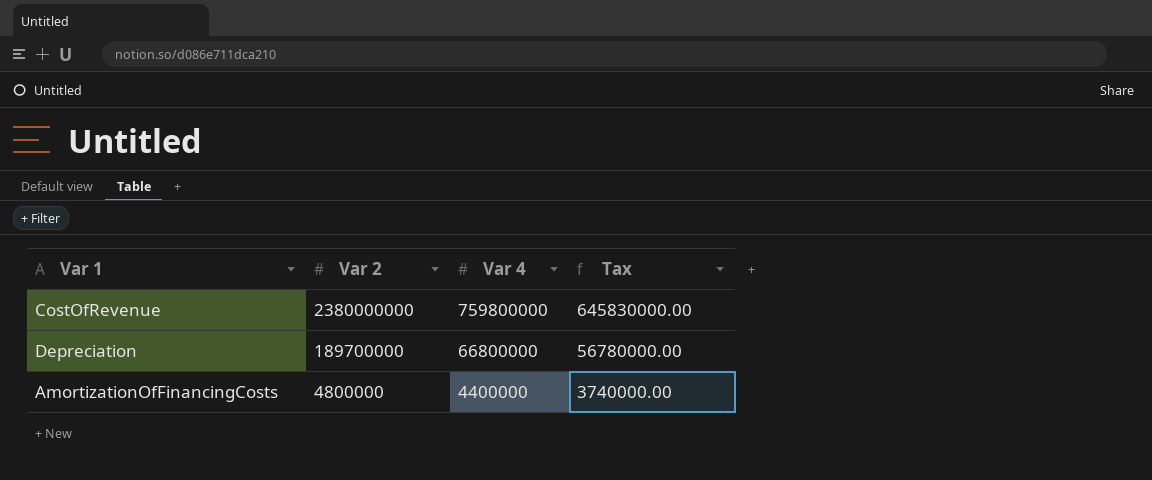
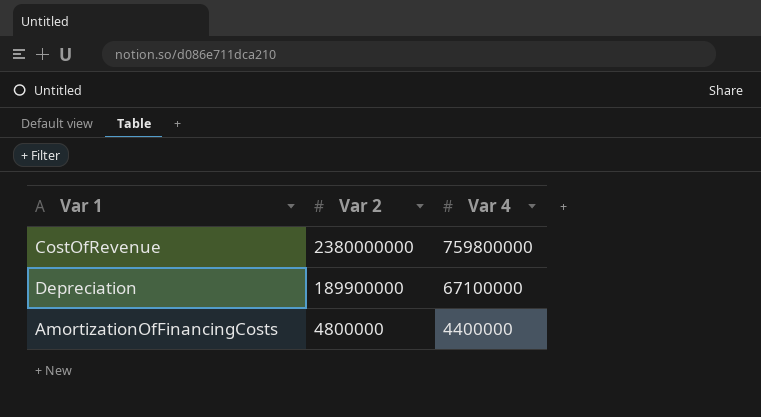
column Tax | formula: [Var 4] * 0.85 -> none
Depreciation | Var 2: 189700000 -> 189900000
Depreciation | Var 4: 66800000 -> 67100000

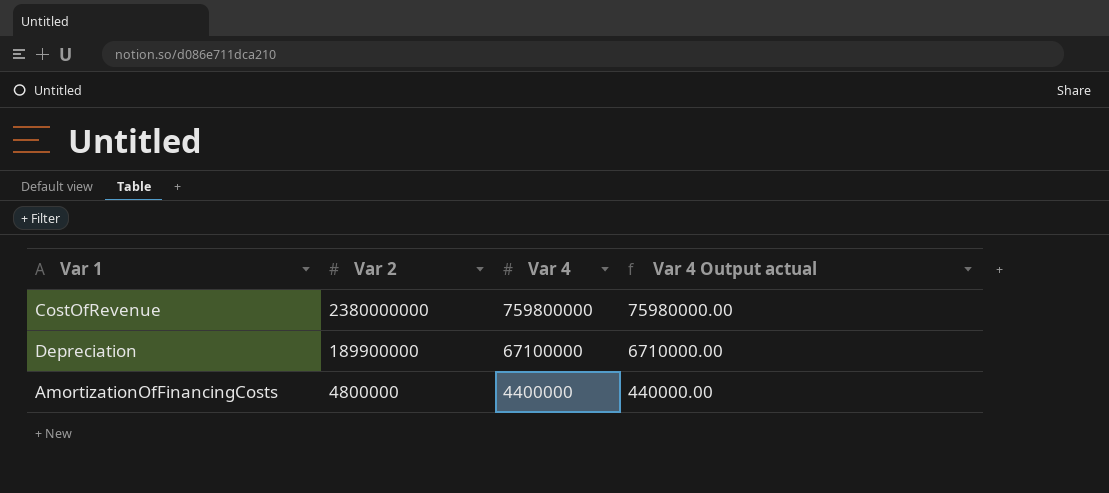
column Var 4 Output actual | formula: none -> [Var 4] * 0.1

